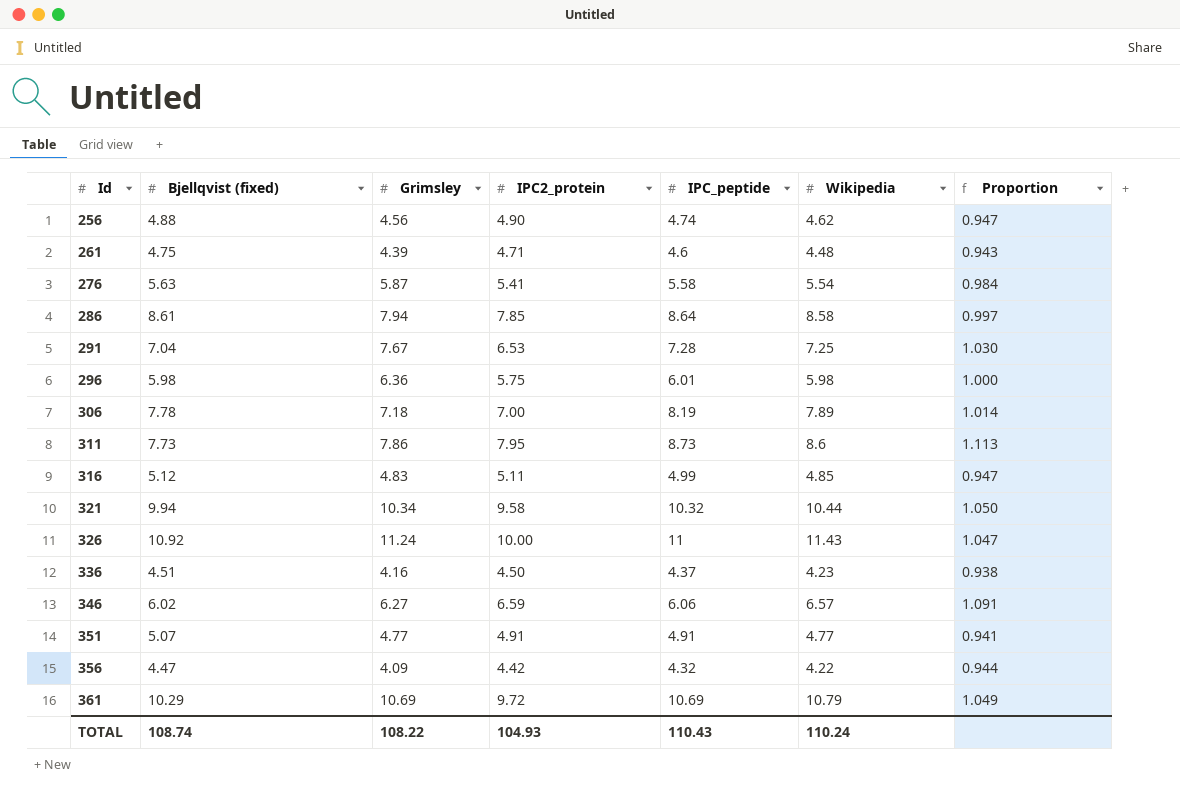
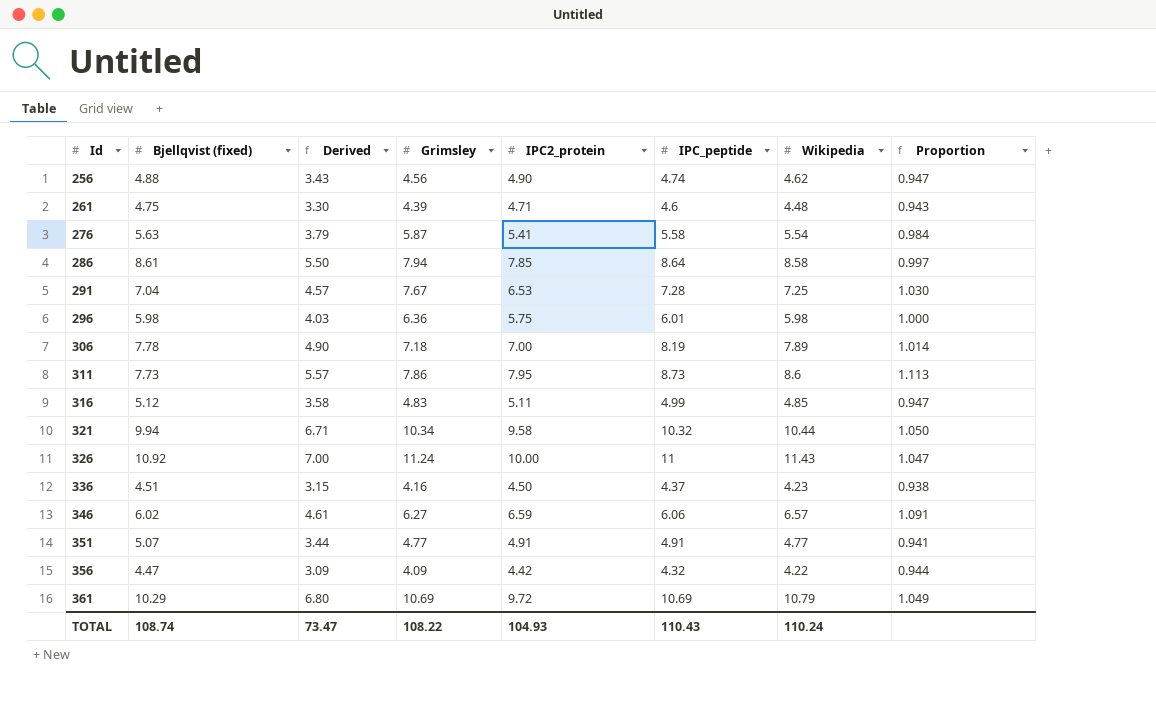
column Derived | formula: none -> [IPC2_protein] * 0.7

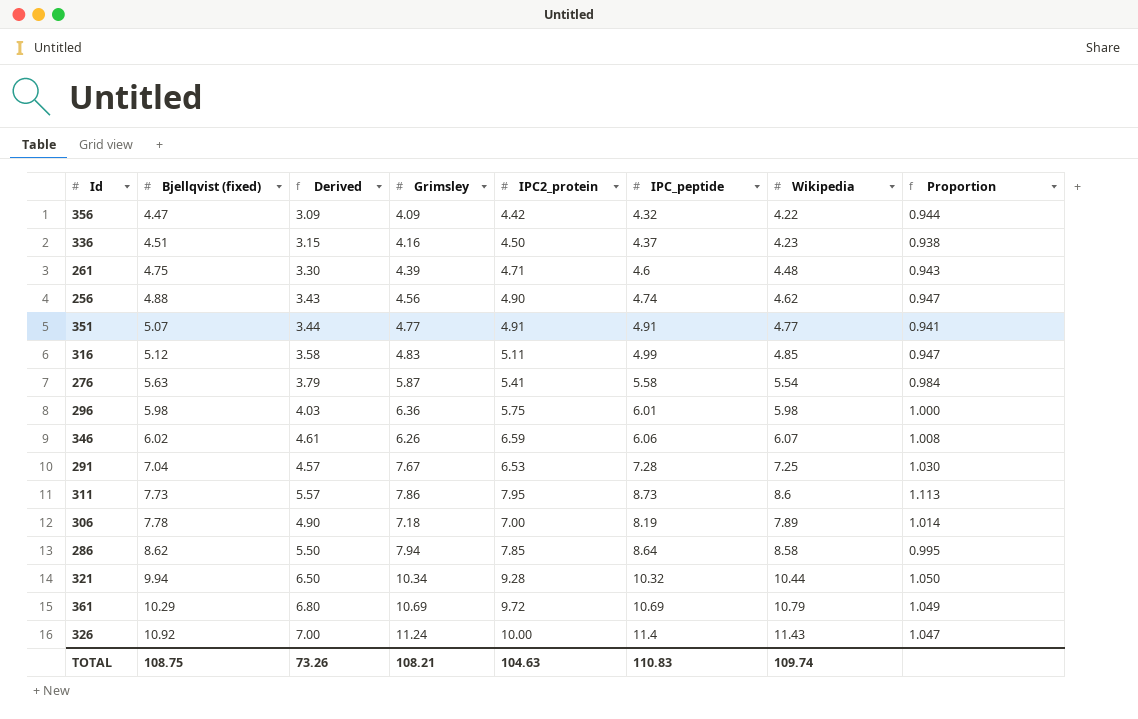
row order: Id ascending -> Bjellqvist (fixed) ascending
346 | Grimsley: 6.27 -> 6.26
346 | Wikipedia: 6.57 -> 6.07
346 | Proportion: 1.091 -> 1.008
286 | Bjellqvist (fixed): 8.61 -> 8.62
286 | Proportion: 0.997 -> 0.995
321 | Derived: 6.71 -> 6.50
321 | IPC2_protein: 9.58 -> 9.28
326 | IPC_peptide: 11 -> 11.4
TOTAL | Bjellqvist (fixed): 108.74 -> 108.75
TOTAL | Derived: 73.47 -> 73.26
TOTAL | Grimsley: 108.22 -> 108.21
TOTAL | IPC2_protein: 104.93 -> 104.63
TOTAL | IPC_peptide: 110.43 -> 110.83
TOTAL | Wikipedia: 110.24 -> 109.74

